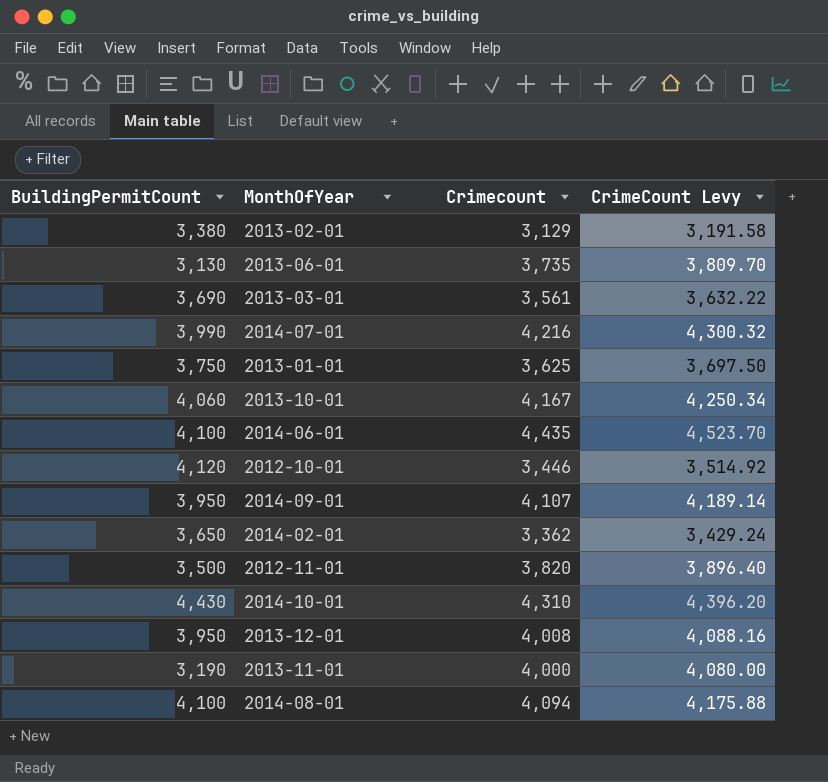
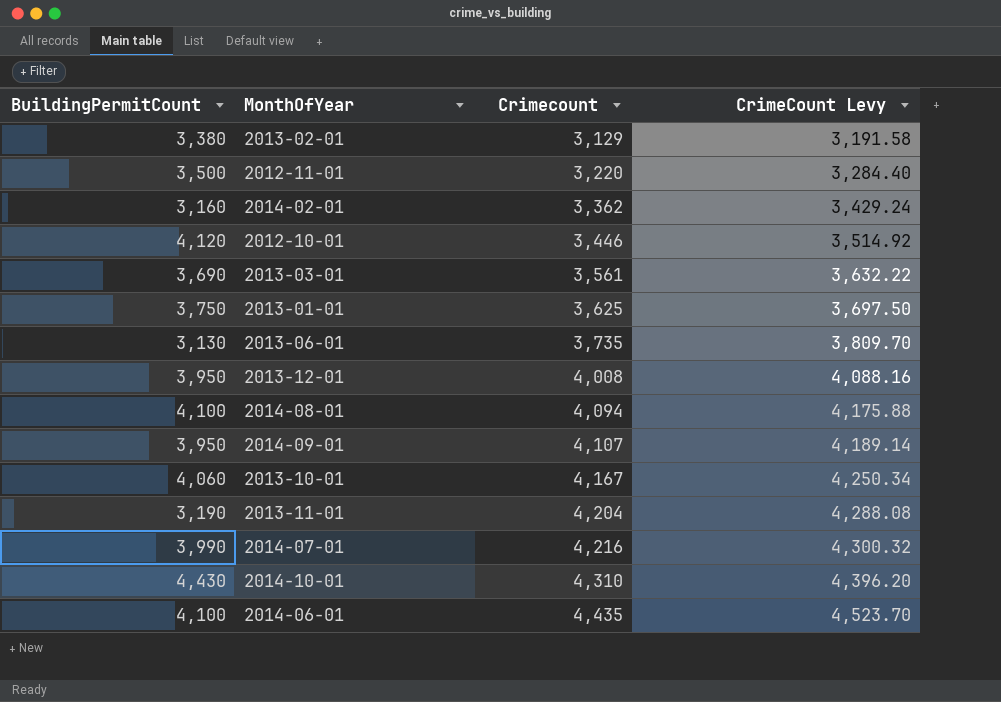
row order: none -> Crimecount ascending
2012-11-01 | Crimecount: 3,820 -> 3,220
2012-11-01 | CrimeCount Levy: 3,896.40 -> 3,284.40
2014-02-01 | BuildingPermitCount: 3,650 -> 3,160
2013-11-01 | Crimecount: 4,000 -> 4,204
2013-11-01 | CrimeCount Levy: 4,080.00 -> 4,288.08

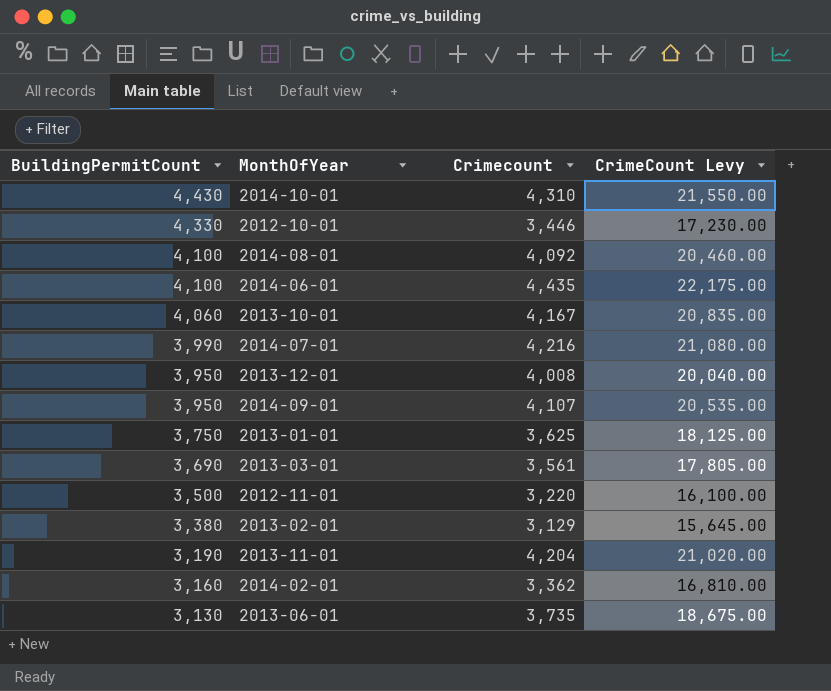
row order: Crimecount ascending -> BuildingPermitCount descending
column CrimeCount Levy | formula: [Crimecount] * 1.02 -> [Crimecount] * 5
2012-10-01 | BuildingPermitCount: 4,120 -> 4,330
2014-08-01 | Crimecount: 4,094 -> 4,092

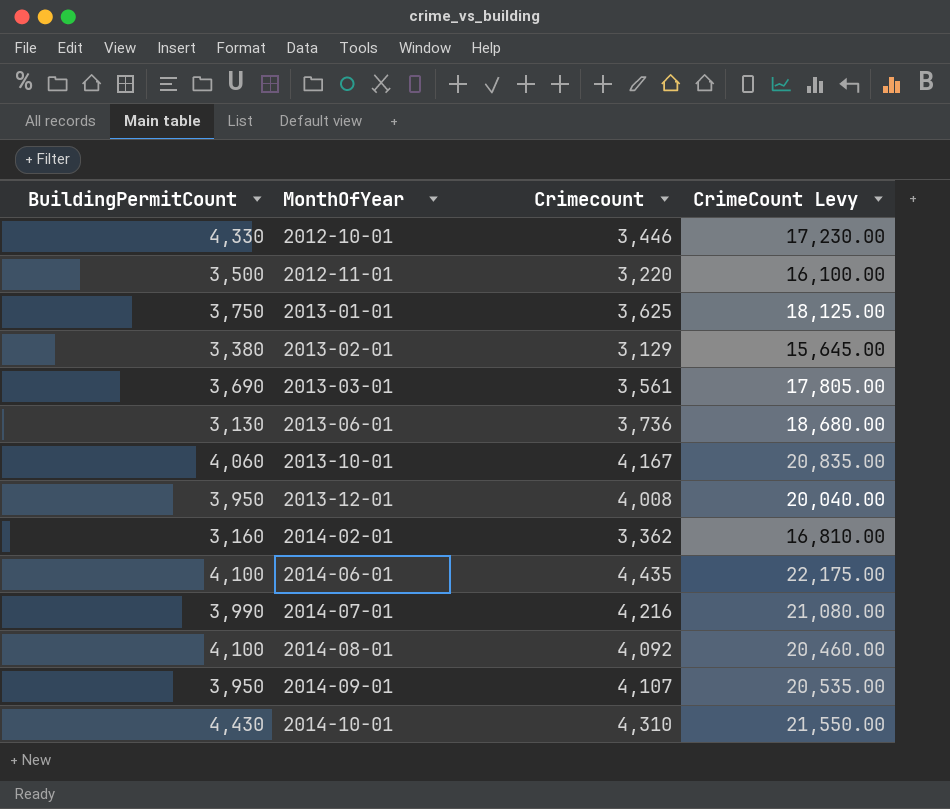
row order: BuildingPermitCount descending -> MonthOfYear ascending
row 2013-11-01: 3,190 | 4,204 | 21,020.00 -> none
2013-06-01 | Crimecount: 3,735 -> 3,736
2013-06-01 | CrimeCount Levy: 18,675.00 -> 18,680.00

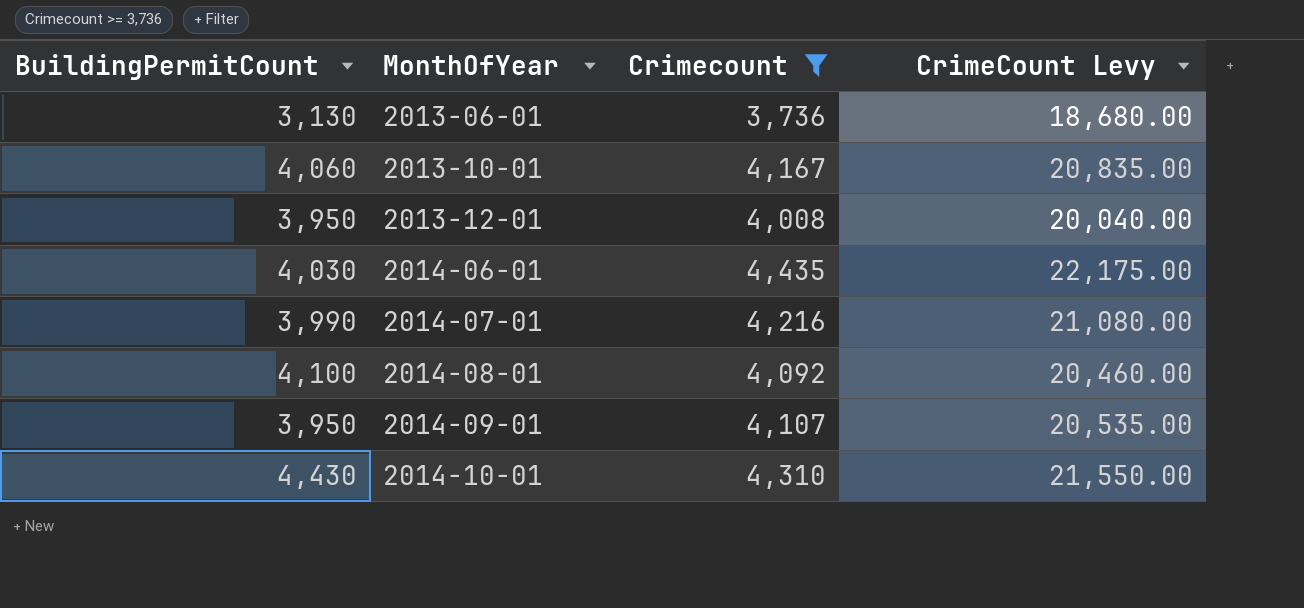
filter: none -> Crimecount >= 3,736
2014-06-01 | BuildingPermitCount: 4,100 -> 4,030

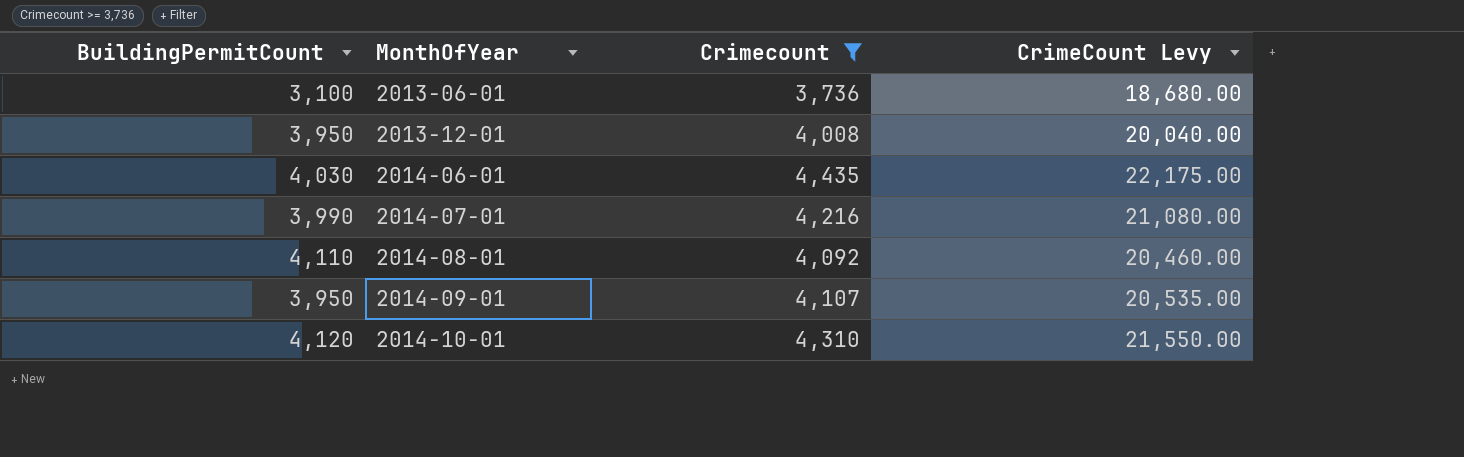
row 2013-10-01: 4,060 | 4,167 | 20,835.00 -> none
2013-06-01 | BuildingPermitCount: 3,130 -> 3,100
2014-08-01 | BuildingPermitCount: 4,100 -> 4,110
2014-10-01 | BuildingPermitCount: 4,430 -> 4,120

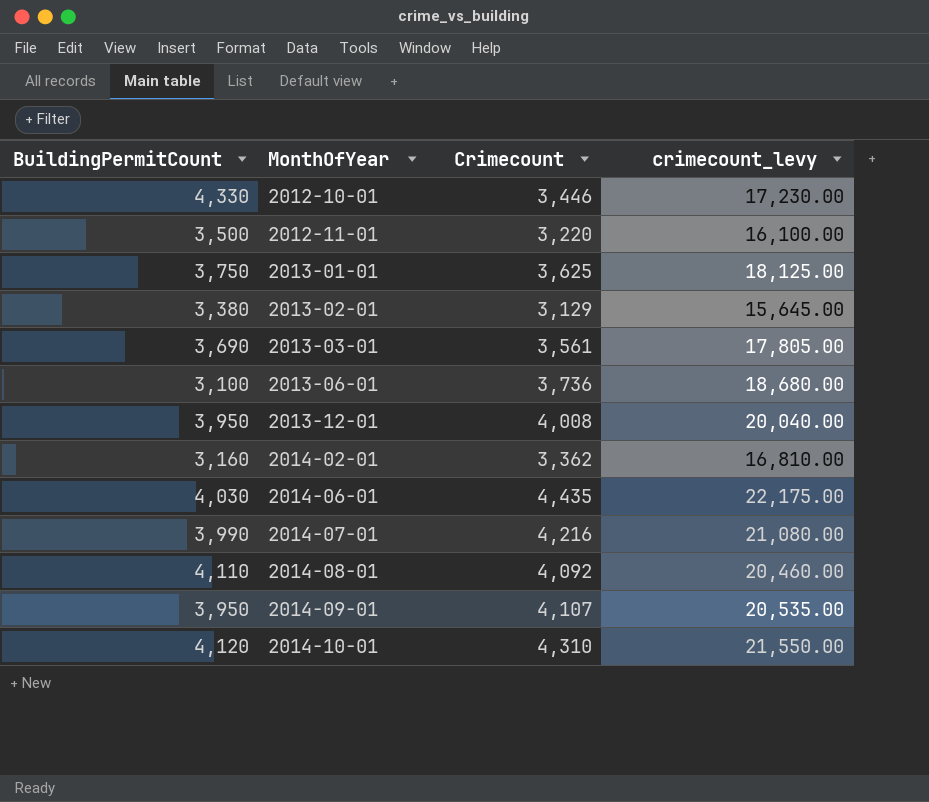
filter: Crimecount >= 3,736 -> none
column name: CrimeCount Levy -> crimecount_levy

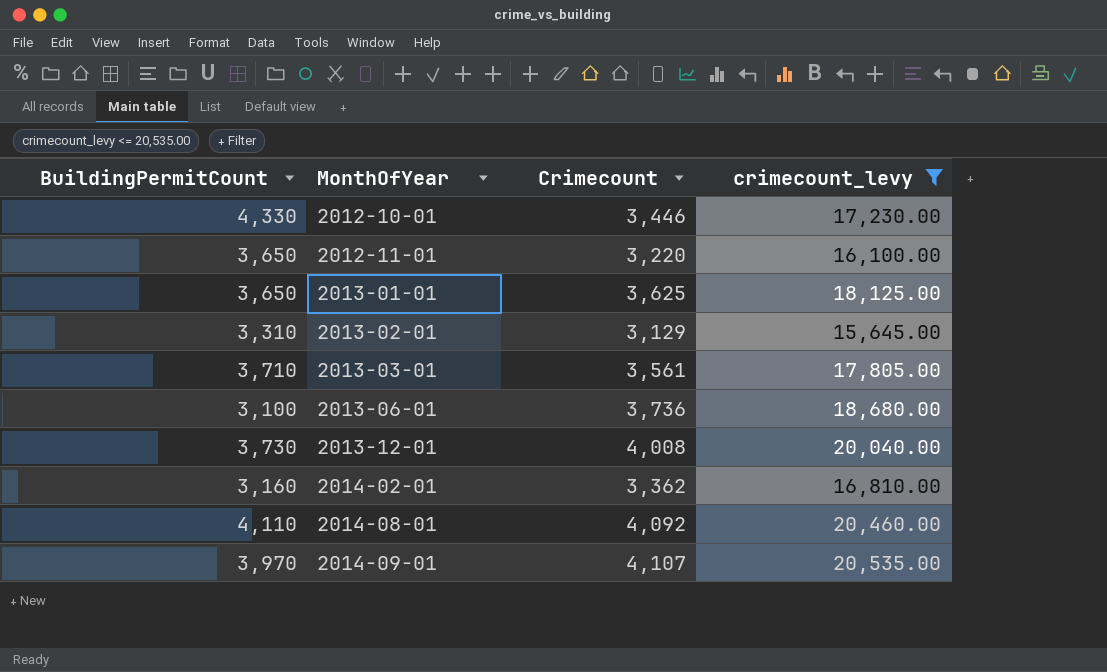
filter: none -> crimecount_levy <= 20,535.00
2012-11-01 | BuildingPermitCount: 3,500 -> 3,650
2013-01-01 | BuildingPermitCount: 3,750 -> 3,650
2013-02-01 | BuildingPermitCount: 3,380 -> 3,310
2013-03-01 | BuildingPermitCount: 3,690 -> 3,710
2013-12-01 | BuildingPermitCount: 3,950 -> 3,730
2014-09-01 | BuildingPermitCount: 3,950 -> 3,970

